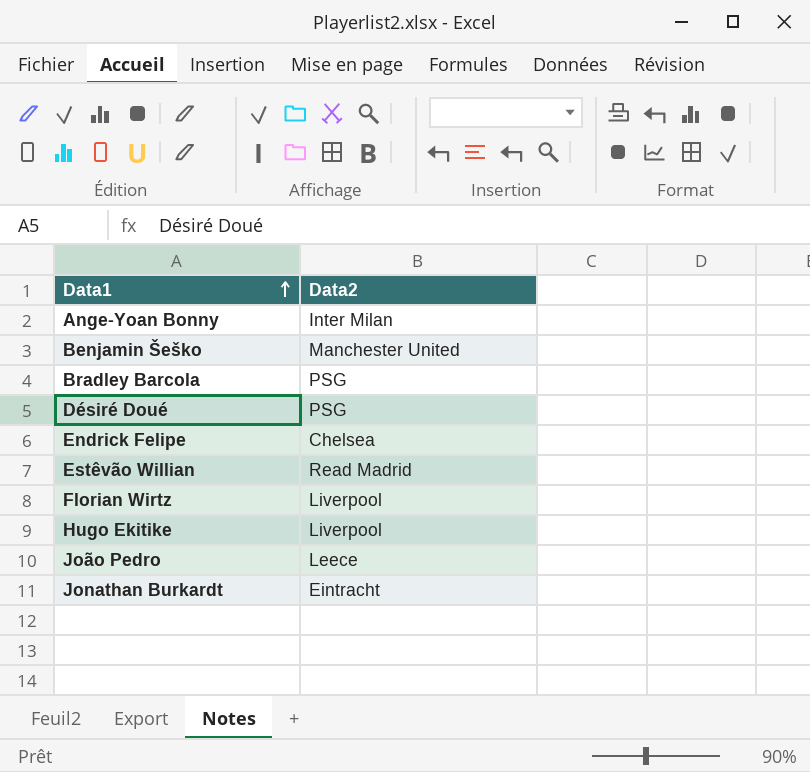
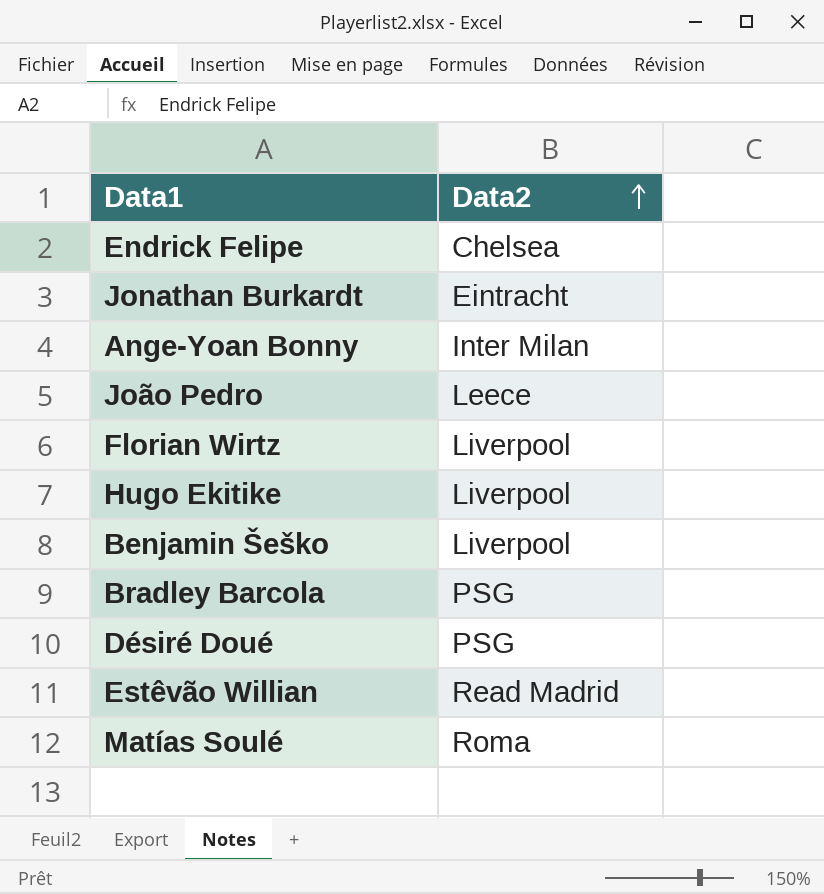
row order: Data1 ascending -> Data2 ascending
Benjamin Šeško | Data2: Manchester United -> Liverpool
row Matías Soulé: none -> Roma

